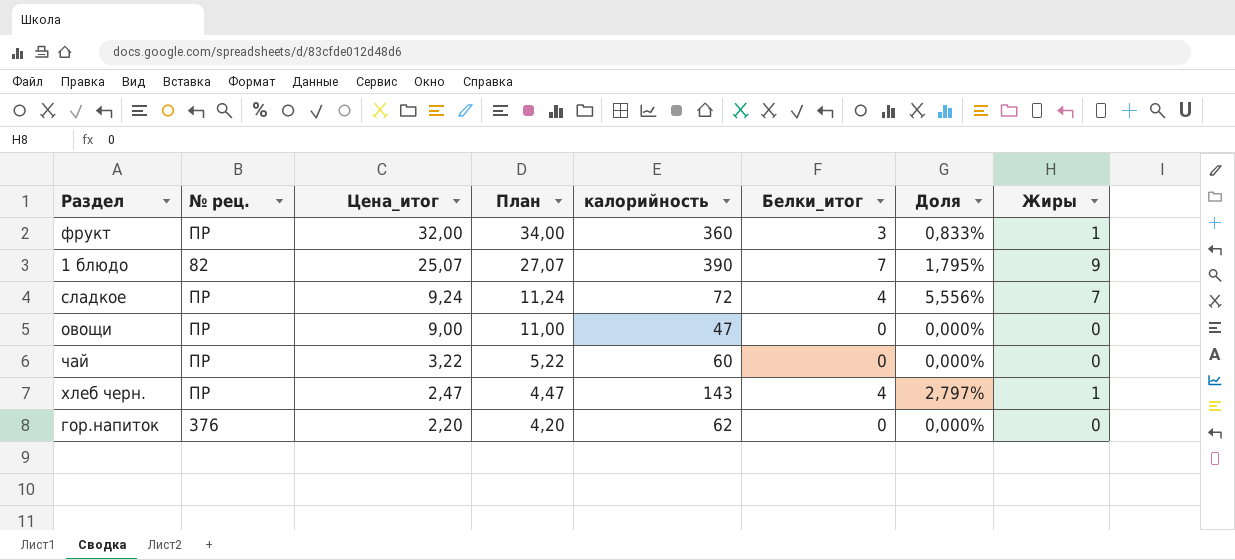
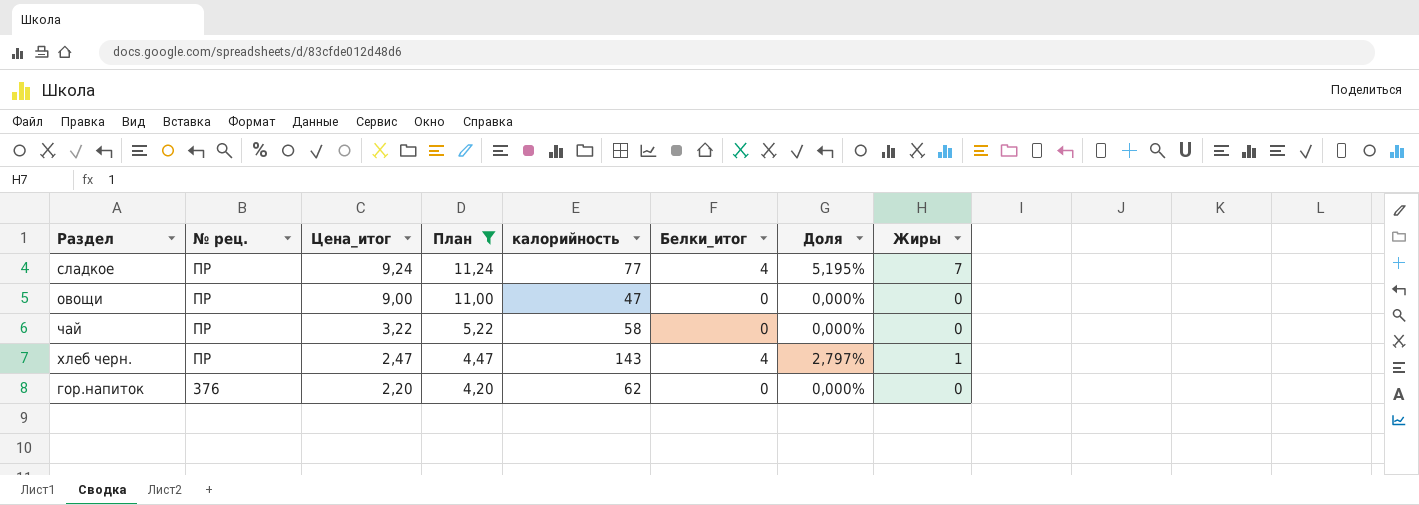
filter: none -> План <= 11,24
сладкое | калорийность: 72 -> 77
сладкое | Доля: 5,556% -> 5,195%
чай | калорийность: 60 -> 58

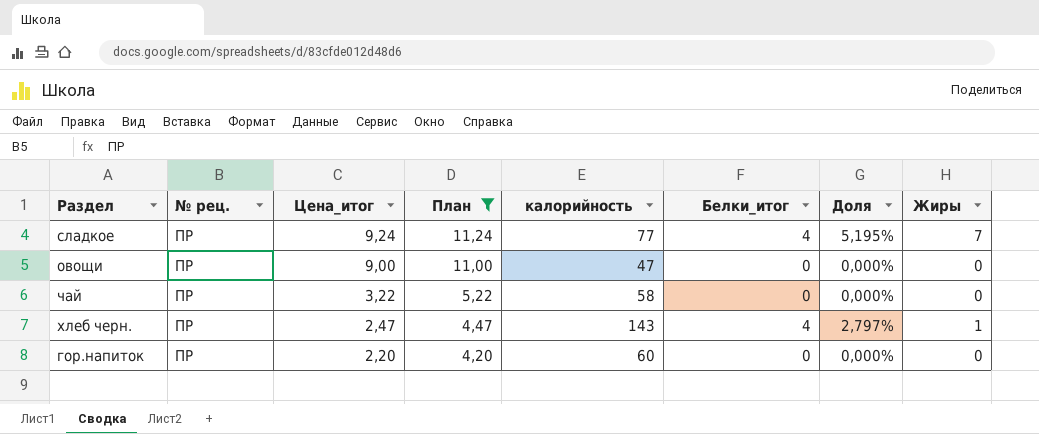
гор.напиток | № рец.: 376 -> ПР
гор.напиток | калорийность: 62 -> 60

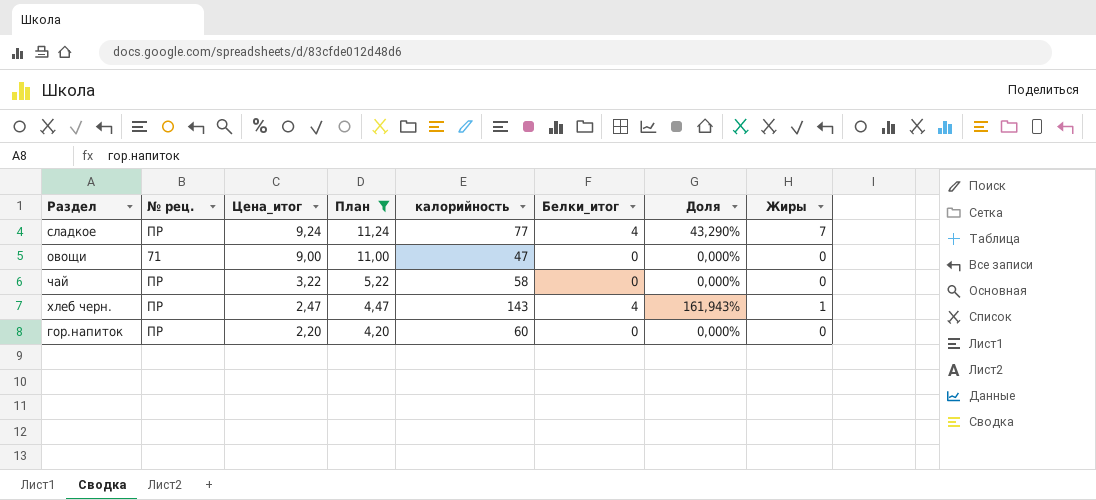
column Доля | formula: [Белки_итог] / [калорийность] -> [Белки_итог] / [Цена_итог]
овощи | № рец.: ПР -> 71

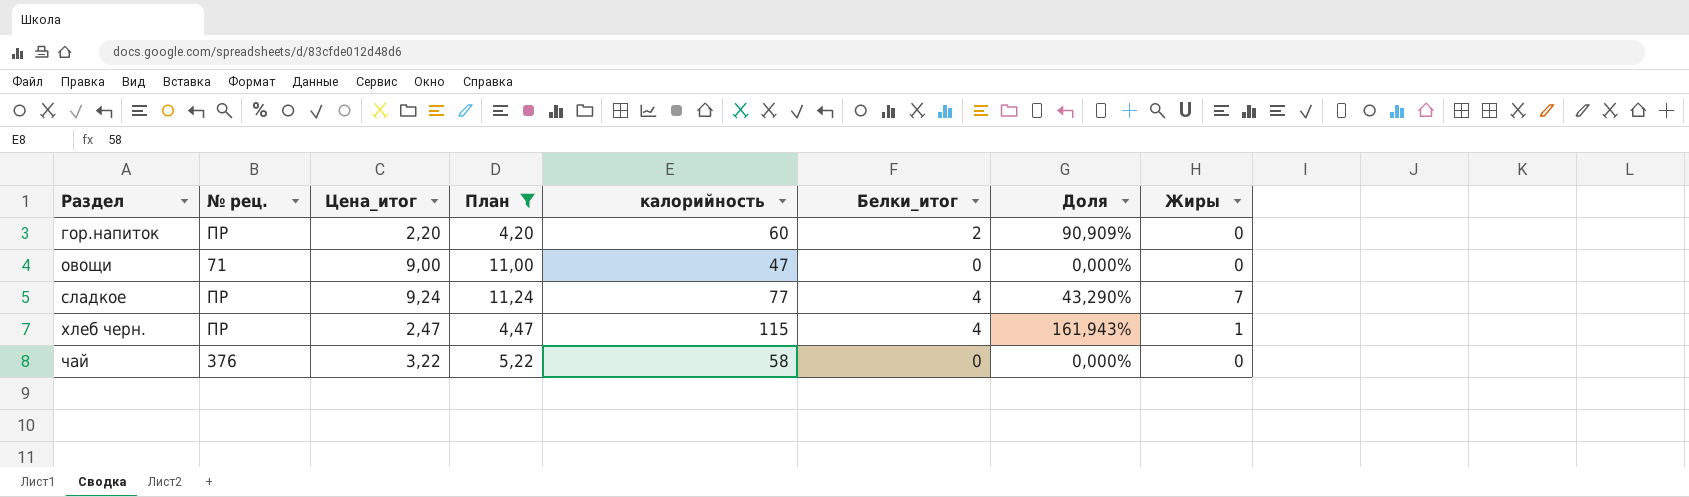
row order: Цена_итог descending -> Раздел ascending
гор.напиток | Белки_итог: 0 -> 2
гор.напиток | Доля: 0,000% -> 90,909%
хлеб черн. | калорийность: 143 -> 115
чай | № рец.: ПР -> 376

